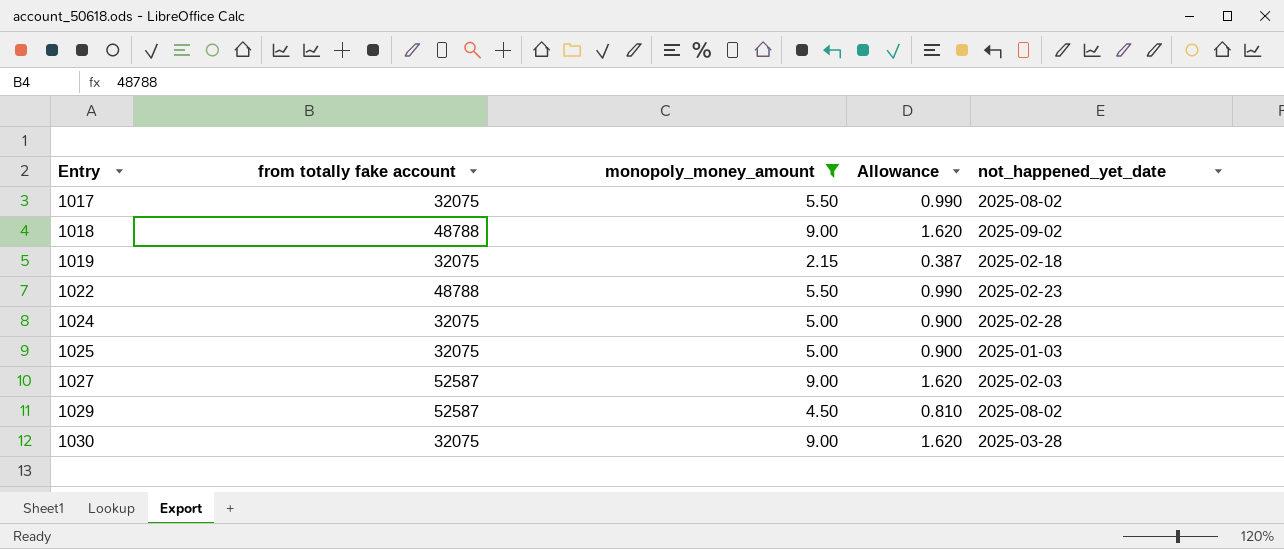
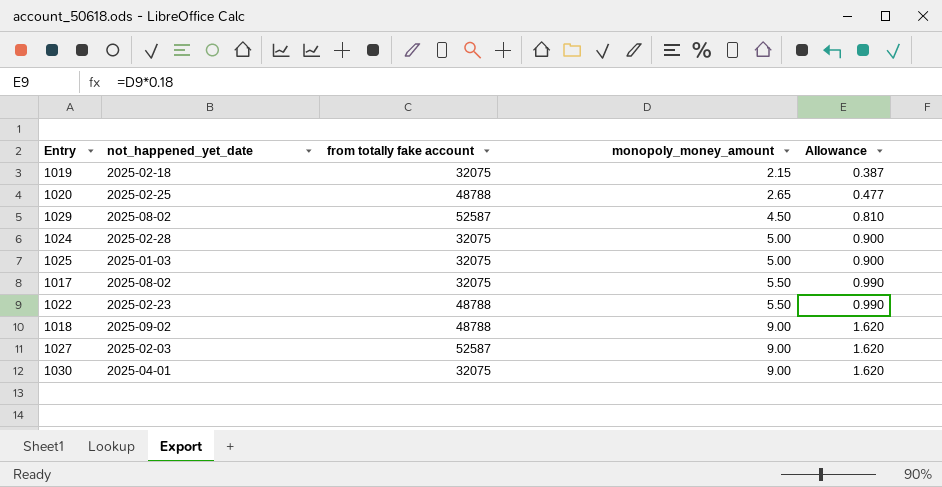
filter: monopoly_money_amount != 2.65 -> none
row order: Entry ascending -> monopoly_money_amount ascending
column not_happened_yet_date | position: 5 -> 2
1030 | not_happened_yet_date: 2025-03-28 -> 2025-04-01

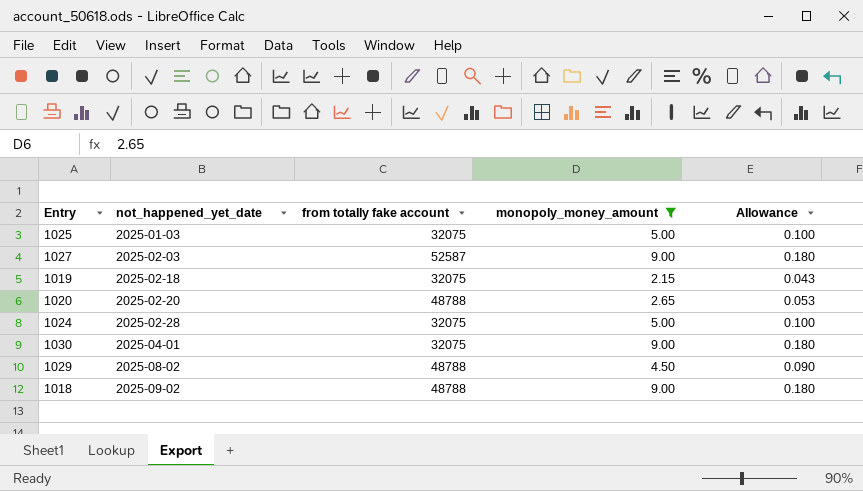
filter: none -> monopoly_money_amount != 5.50
row order: monopoly_money_amount ascending -> not_happened_yet_date ascending
column Allowance | formula: [monopoly_money_amount] * 0.18 -> [monopoly_money_amount] * 0.02
1020 | not_happened_yet_date: 2025-02-25 -> 2025-02-20
1029 | from totally fake account: 52587 -> 48788

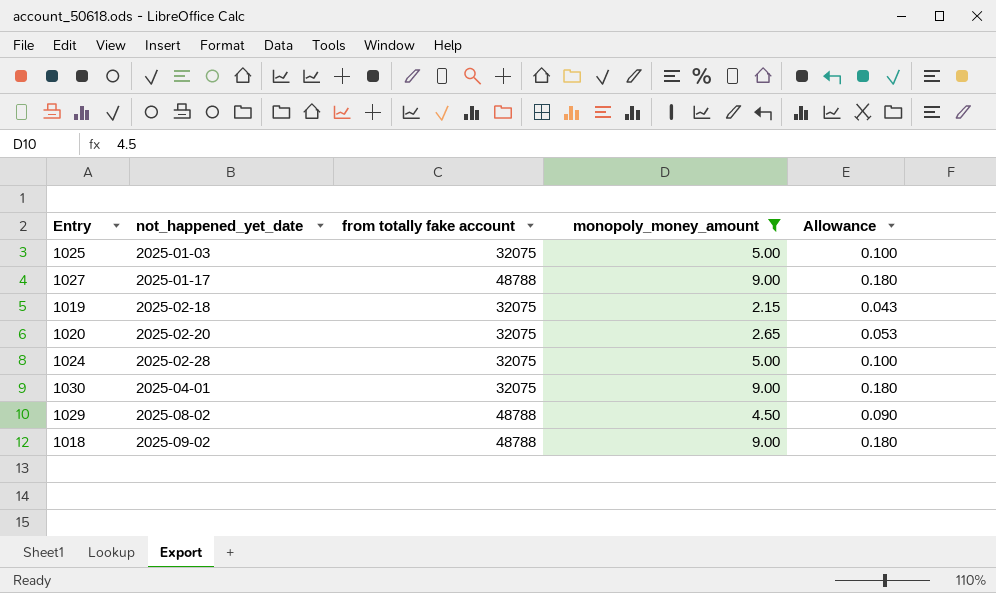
1027 | not_happened_yet_date: 2025-02-03 -> 2025-01-17
1027 | from totally fake account: 52587 -> 48788
1020 | from totally fake account: 48788 -> 32075

